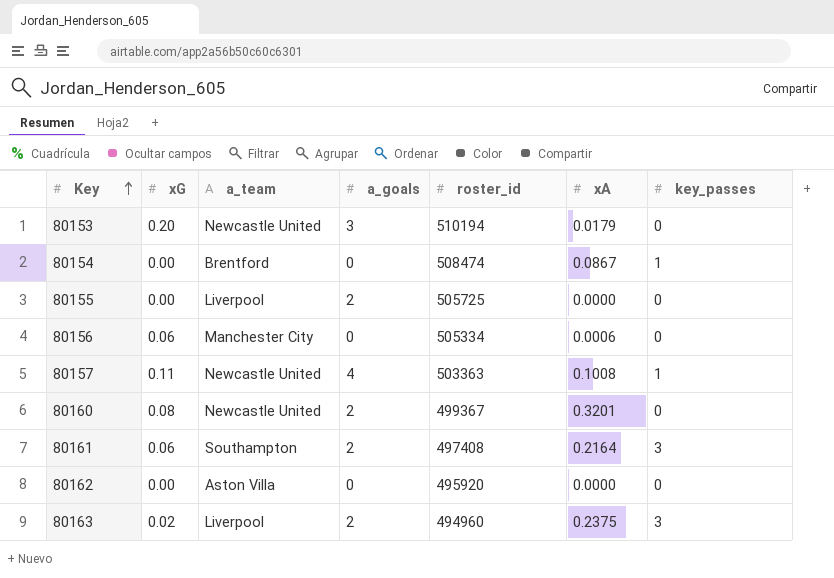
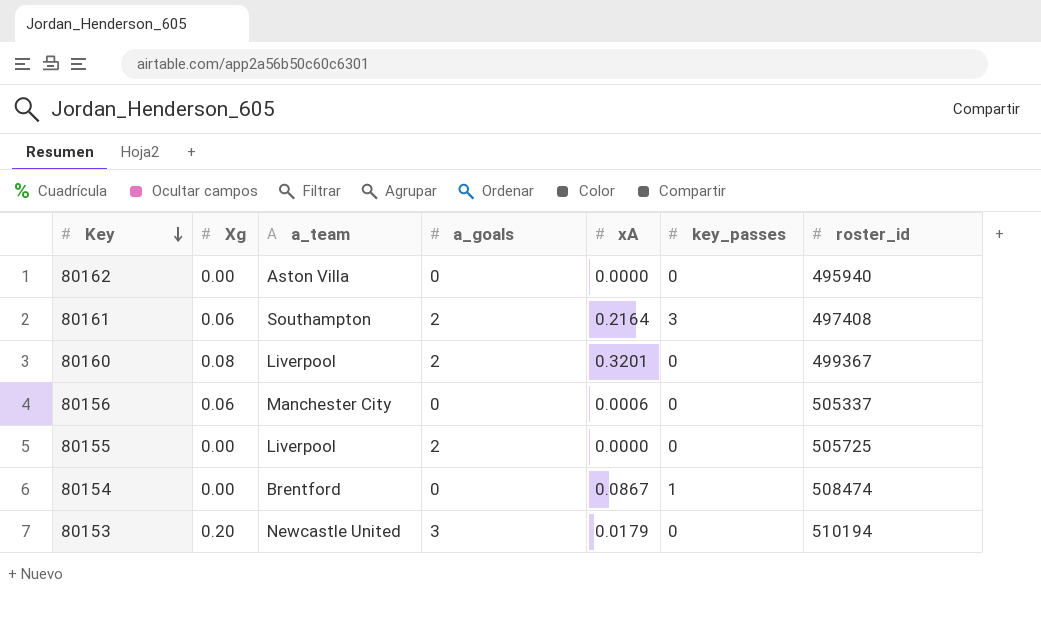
row order: Key ascending -> Key descending
column name: xG -> Xg
column roster_id | position: 5 -> 7
row 80157: 0.11 | Newcastle United | 4 | 503363 | 0.1008 | 1 -> none
row 80163: 0.02 | Liverpool | 2 | 494960 | 0.2375 | 3 -> none
80162 | roster_id: 495920 -> 495940
80160 | a_team: Newcastle United -> Liverpool
80156 | roster_id: 505334 -> 505337

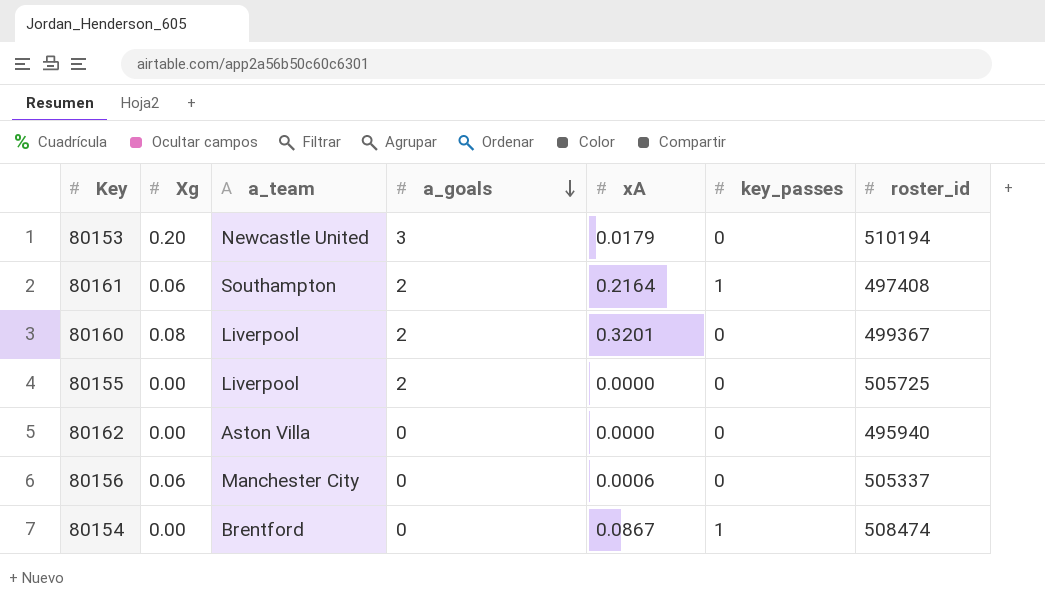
row order: Key descending -> a_goals descending
80161 | key_passes: 3 -> 1

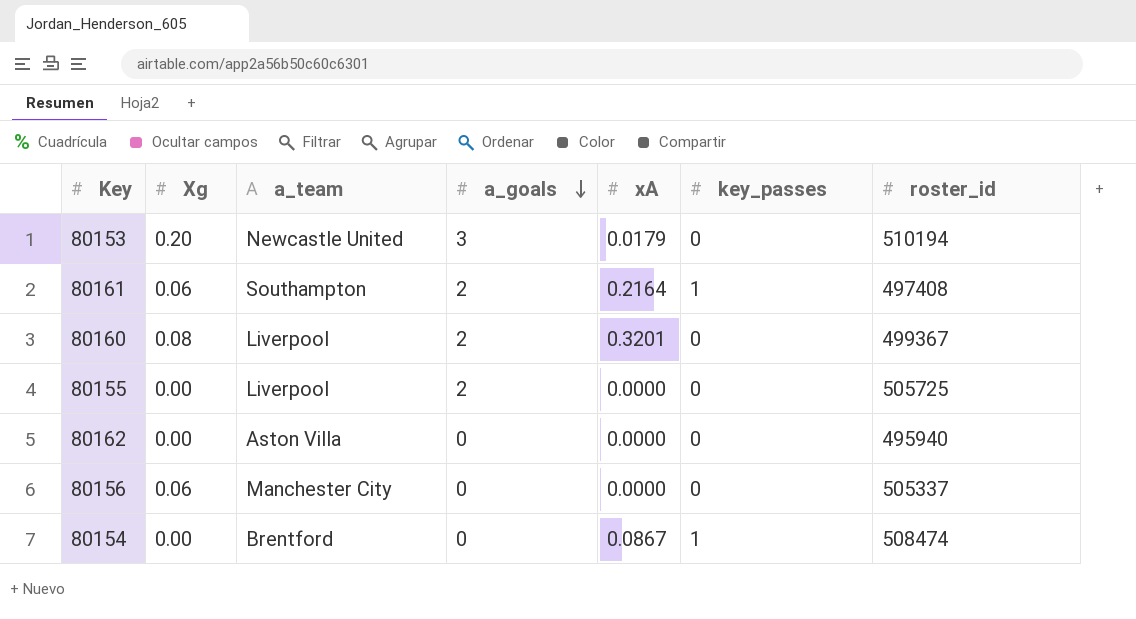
80156 | xA: 0.0006 -> 0.0000

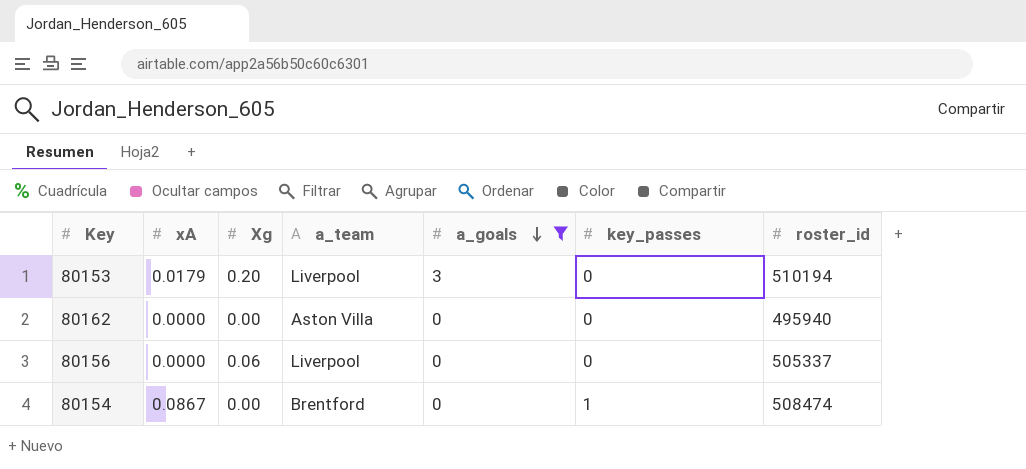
filter: none -> a_goals != 2
column xA | position: 5 -> 2
80153 | a_team: Newcastle United -> Liverpool
80156 | a_team: Manchester City -> Liverpool

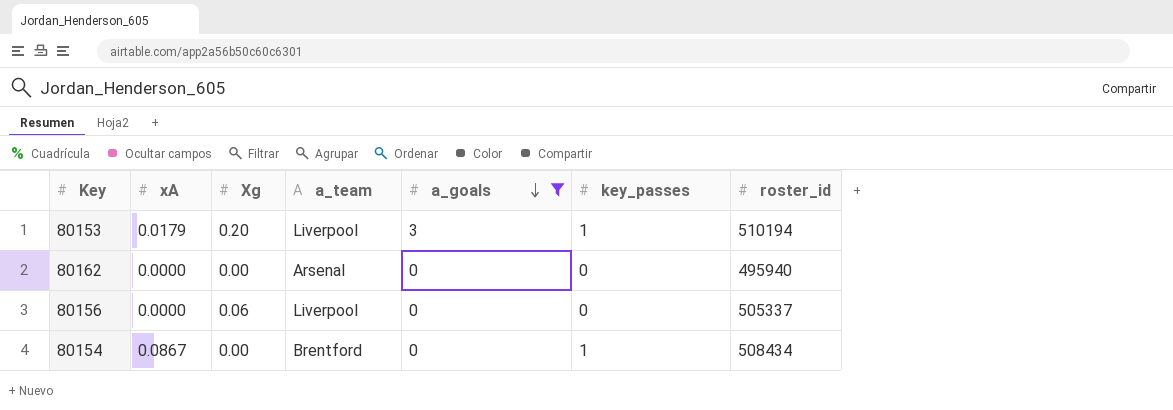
80153 | key_passes: 0 -> 1
80162 | a_team: Aston Villa -> Arsenal
80154 | roster_id: 508474 -> 508434

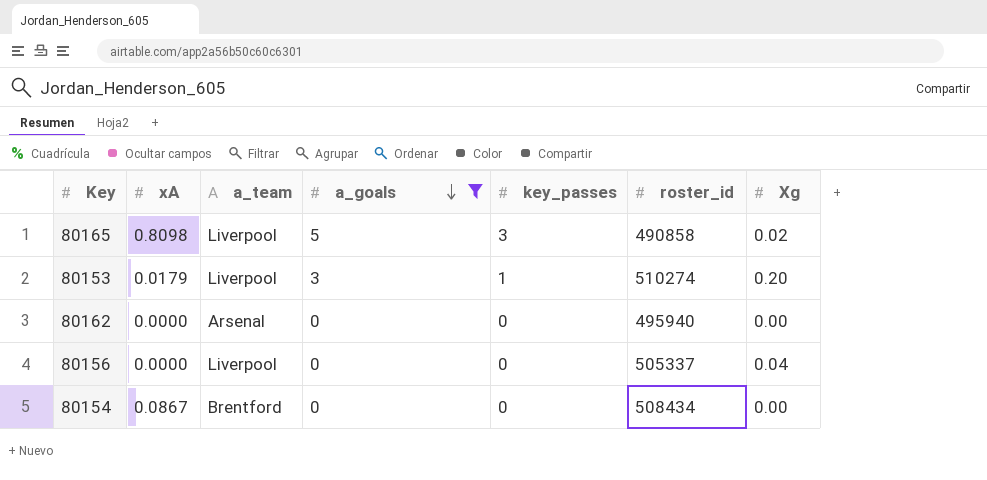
column Xg | position: 3 -> 7
row 80165: none -> 0.8098 | Liverpool | 5 | 3 | 490858 | 0.02
80153 | roster_id: 510194 -> 510274
80156 | Xg: 0.06 -> 0.04
80154 | key_passes: 1 -> 0

